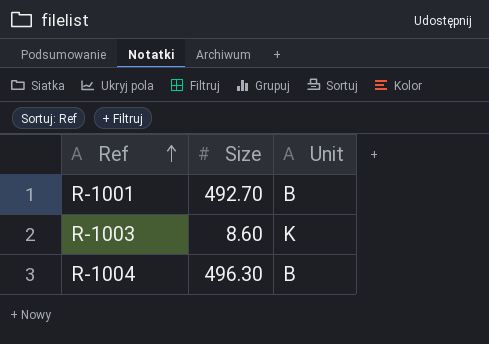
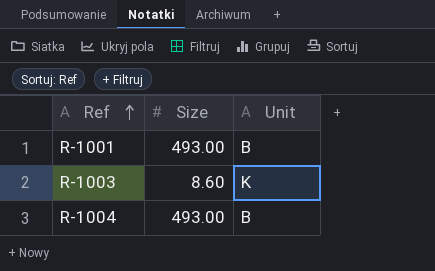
R-1001 | Size: 492.70 -> 493.00
R-1004 | Size: 496.30 -> 493.00

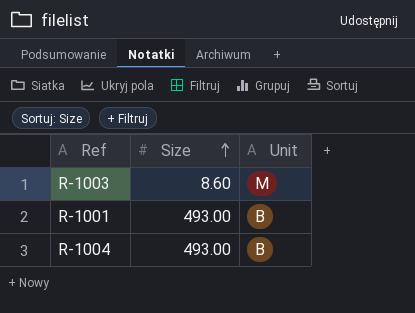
row order: Ref ascending -> Size ascending
R-1003 | Unit: K -> M

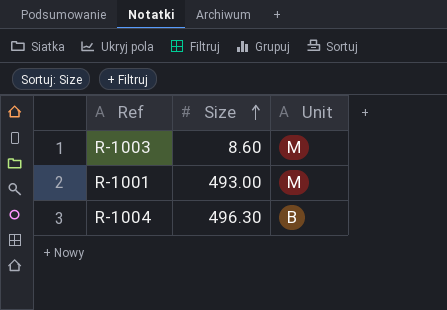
R-1001 | Unit: B -> M
R-1004 | Size: 493.00 -> 496.30

